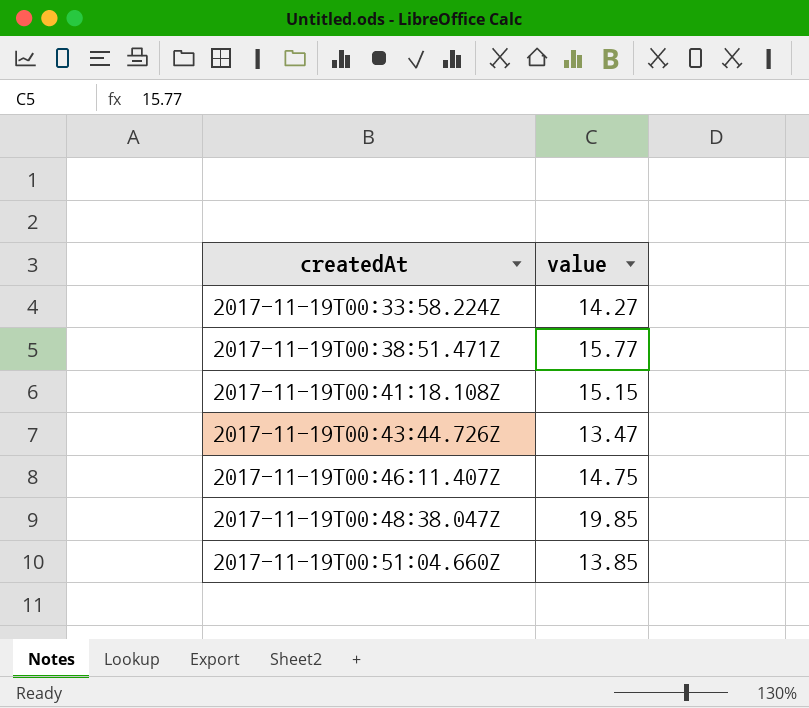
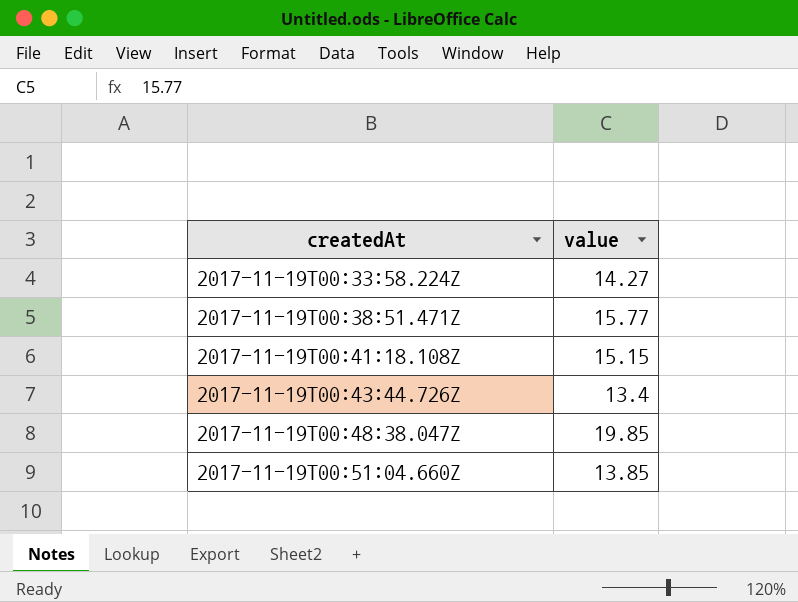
row 2017-11-19T00:46:11.407Z: 14.75 -> none
2017-11-19T00:43:44.726Z | value: 13.47 -> 13.4

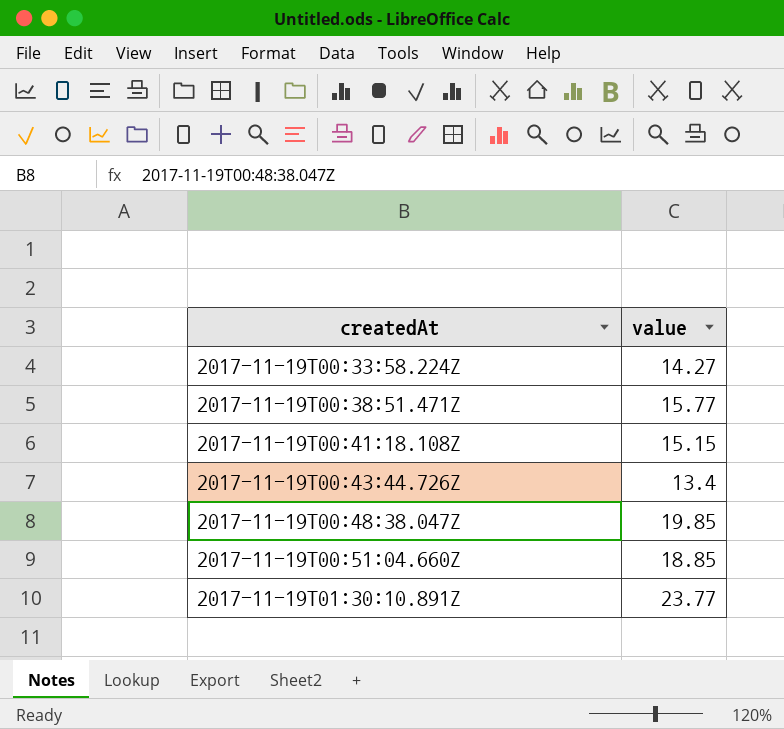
2017-11-19T00:51:04.660Z | value: 13.85 -> 18.85
row 2017-11-19T01:30:10.891Z: none -> 23.77

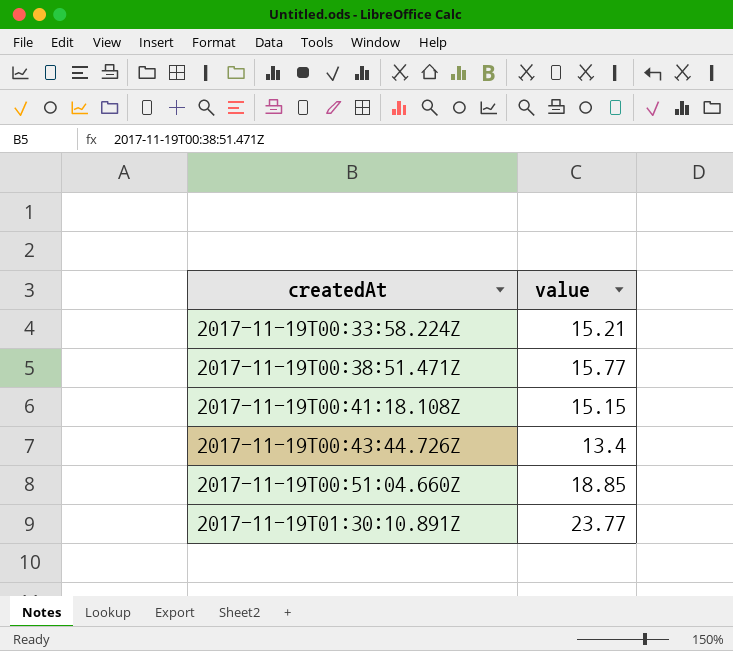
row 2017-11-19T00:48:38.047Z: 19.85 -> none
2017-11-19T00:33:58.224Z | value: 14.27 -> 15.21

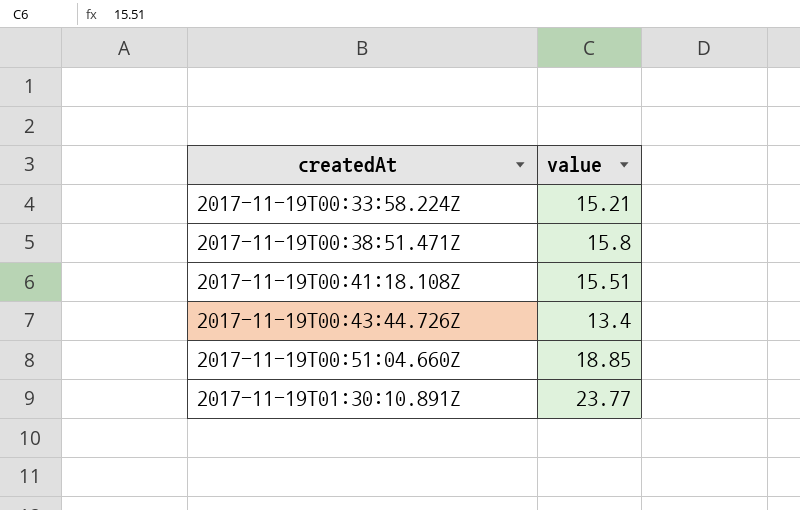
2017-11-19T00:38:51.471Z | value: 15.77 -> 15.8
2017-11-19T00:41:18.108Z | value: 15.15 -> 15.51

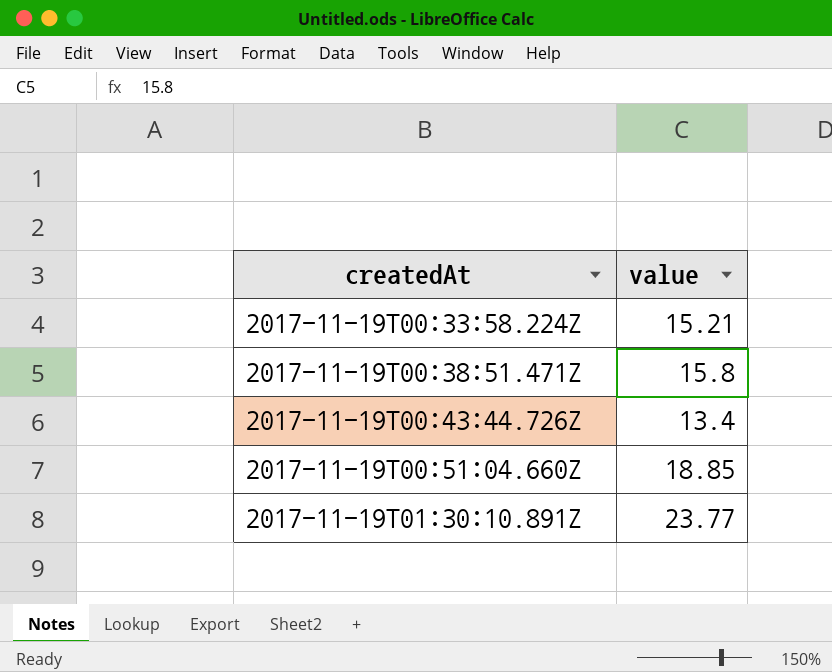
row 2017-11-19T00:41:18.108Z: 15.51 -> none

